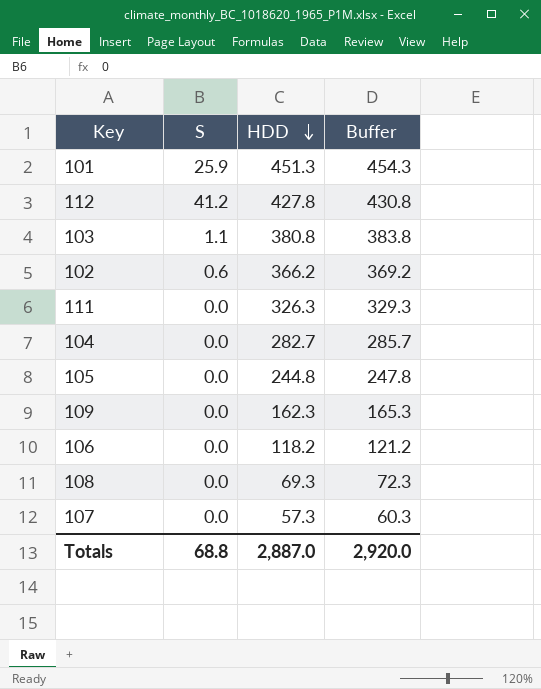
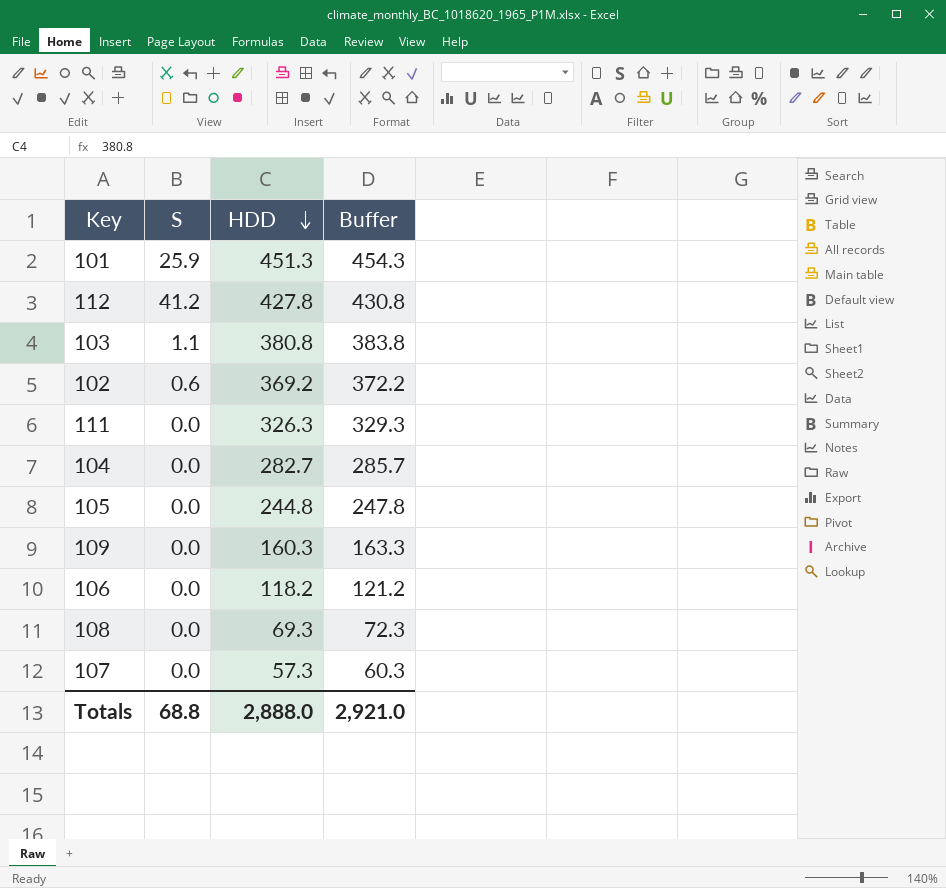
102 | HDD: 366.2 -> 369.2
102 | Buffer: 369.2 -> 372.2
109 | HDD: 162.3 -> 160.3
109 | Buffer: 165.3 -> 163.3
Totals | HDD: 2,887.0 -> 2,888.0
Totals | Buffer: 2,920.0 -> 2,921.0

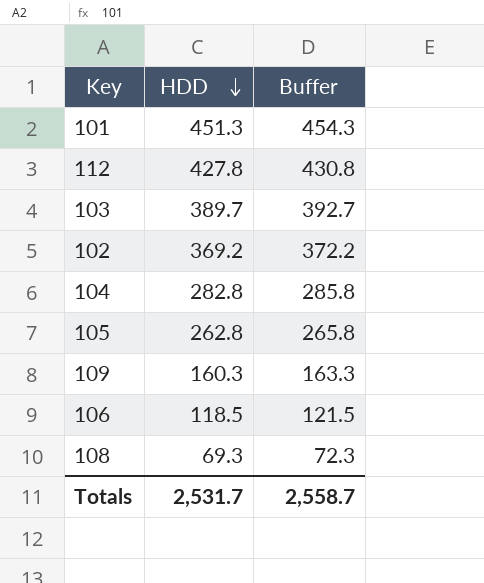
column S | position: 2 -> none
row 111: 0.0 | 326.3 | 329.3 -> none
row 107: 0.0 | 57.3 | 60.3 -> none
103 | HDD: 380.8 -> 389.7
103 | Buffer: 383.8 -> 392.7
104 | HDD: 282.7 -> 282.8
104 | Buffer: 285.7 -> 285.8
105 | HDD: 244.8 -> 262.8
105 | Buffer: 247.8 -> 265.8
106 | HDD: 118.2 -> 118.5
106 | Buffer: 121.2 -> 121.5
Totals | HDD: 2,888.0 -> 2,531.7
Totals | Buffer: 2,921.0 -> 2,558.7

